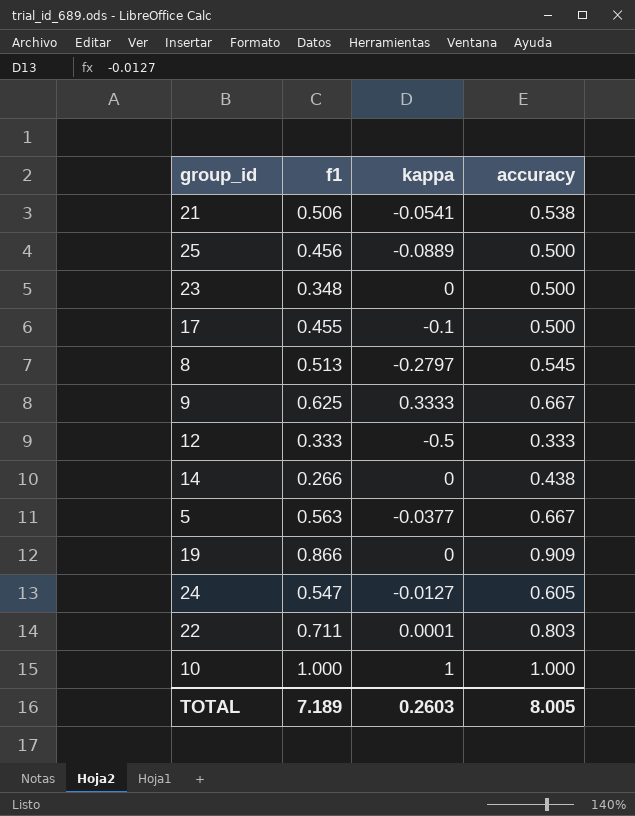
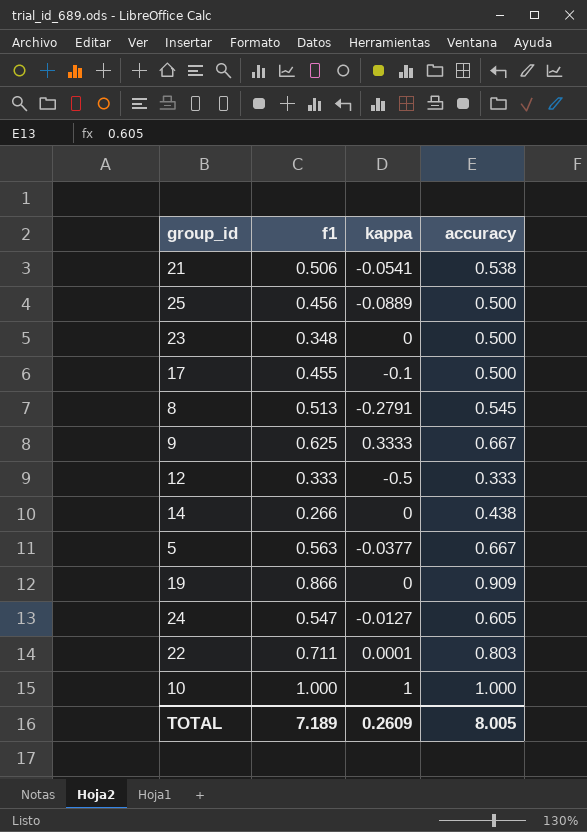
8 | kappa: -0.2797 -> -0.2791
TOTAL | kappa: 0.2603 -> 0.2609

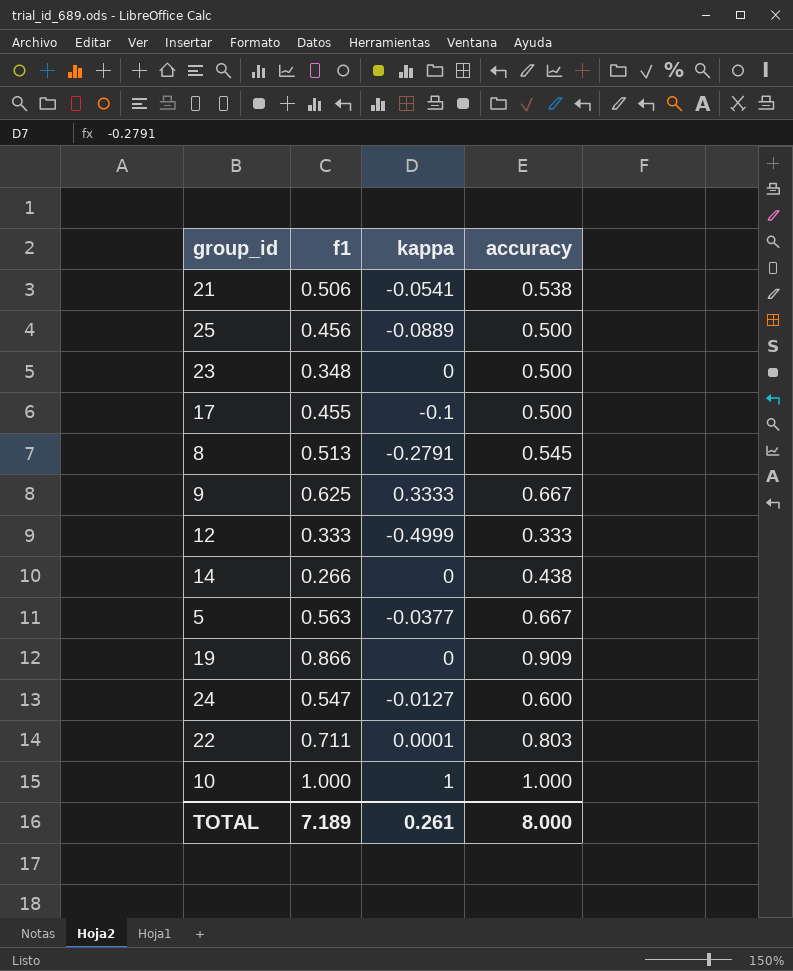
12 | kappa: -0.5 -> -0.4999
24 | accuracy: 0.605 -> 0.600
TOTAL | kappa: 0.2609 -> 0.261
TOTAL | accuracy: 8.005 -> 8.000

